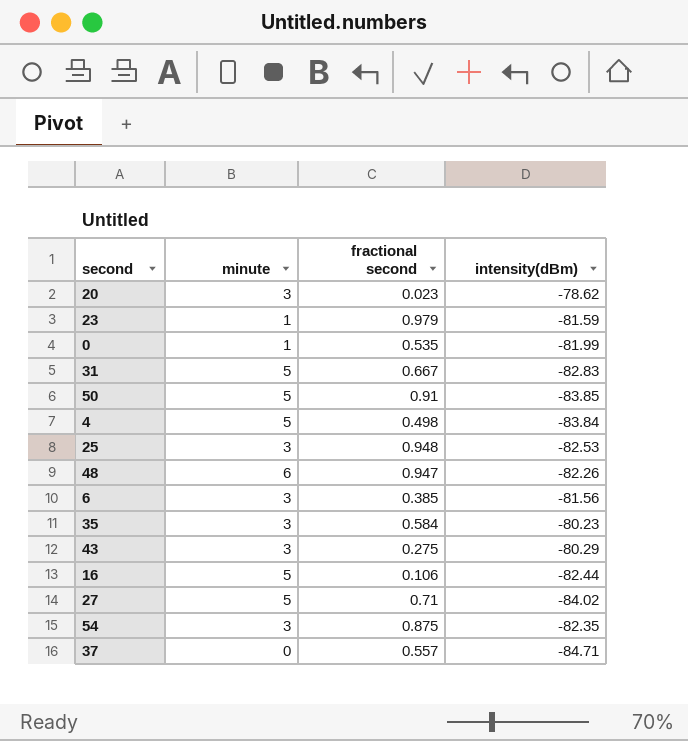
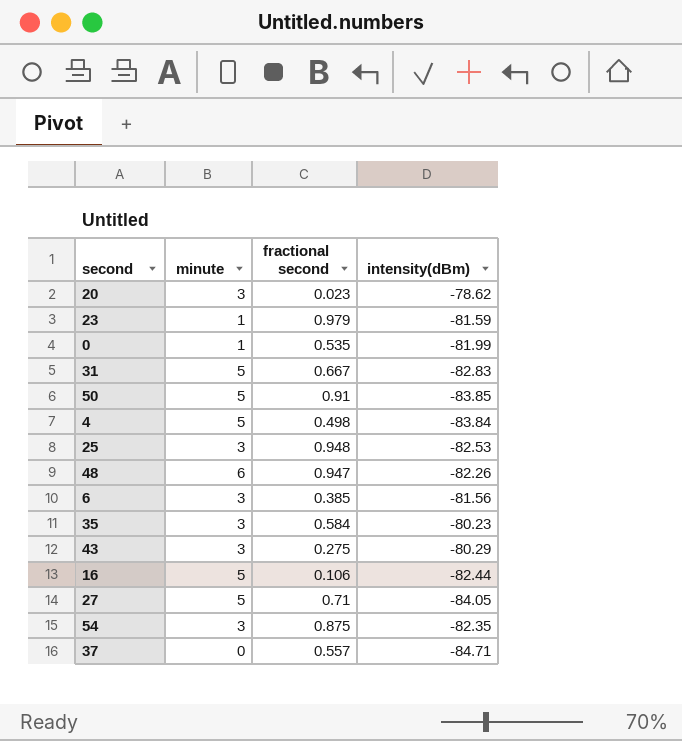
27 | intensity(dBm): -84.02 -> -84.05

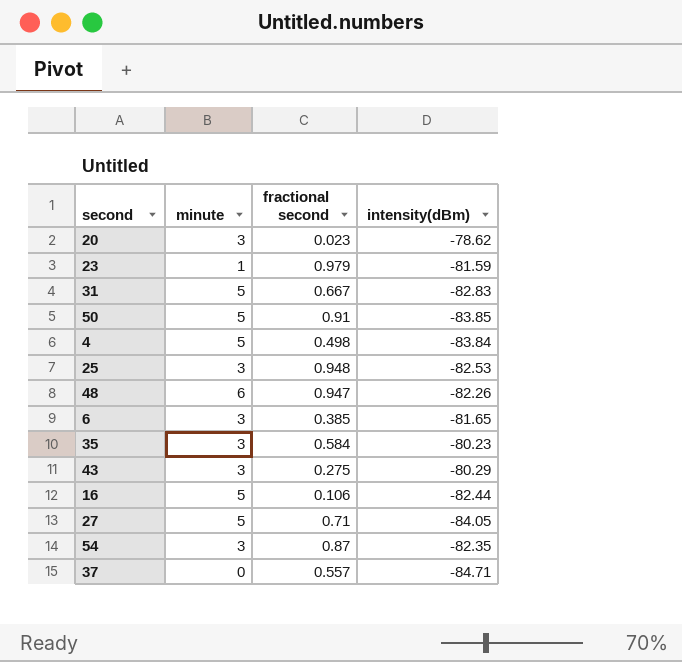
row 0: 1 | 0.535 | -81.99 -> none
6 | intensity(dBm): -81.56 -> -81.65
54 | fractional second: 0.875 -> 0.87

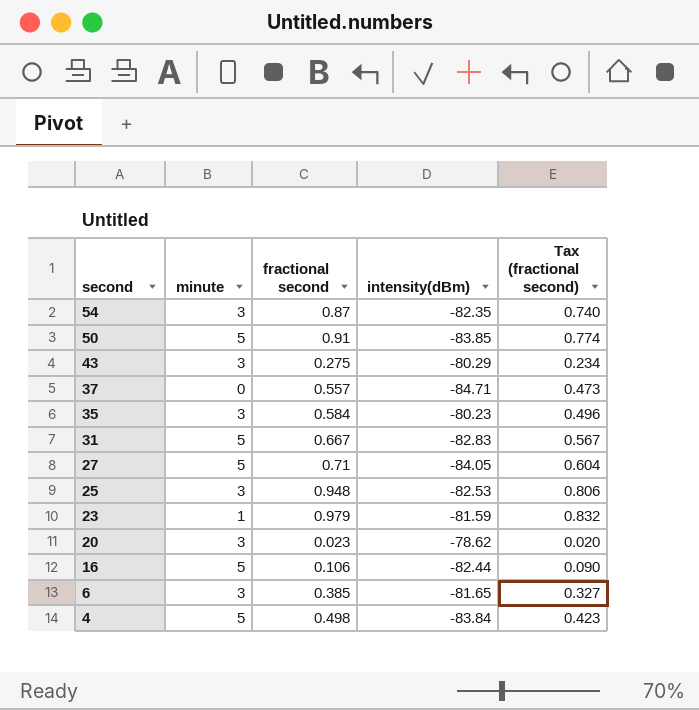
row order: none -> second descending
column Tax (fractional second) | formula: none -> [fractional second] * 0.85
row 48: 6 | 0.947 | -82.26 -> none

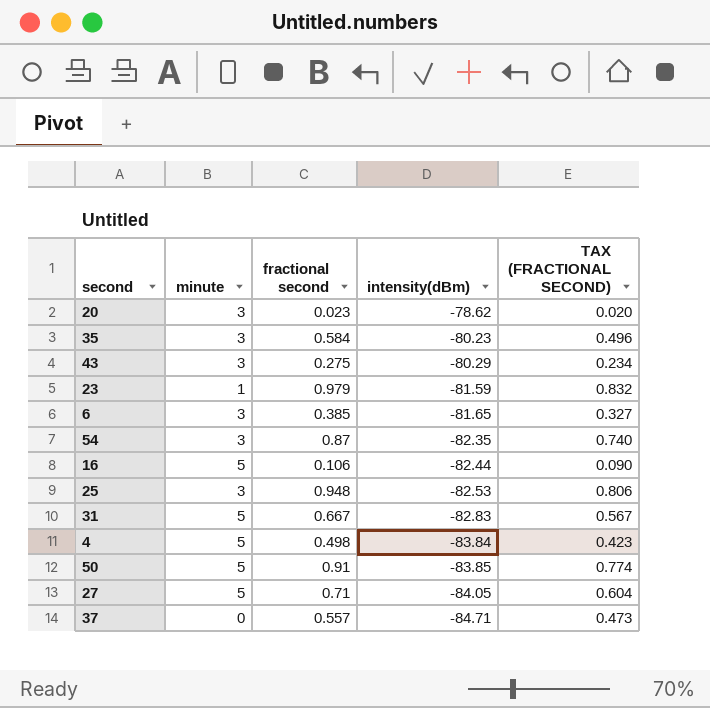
row order: second descending -> intensity(dBm) descending
column name: Tax (fractional second) -> TAX (FRACTIONAL SECOND)

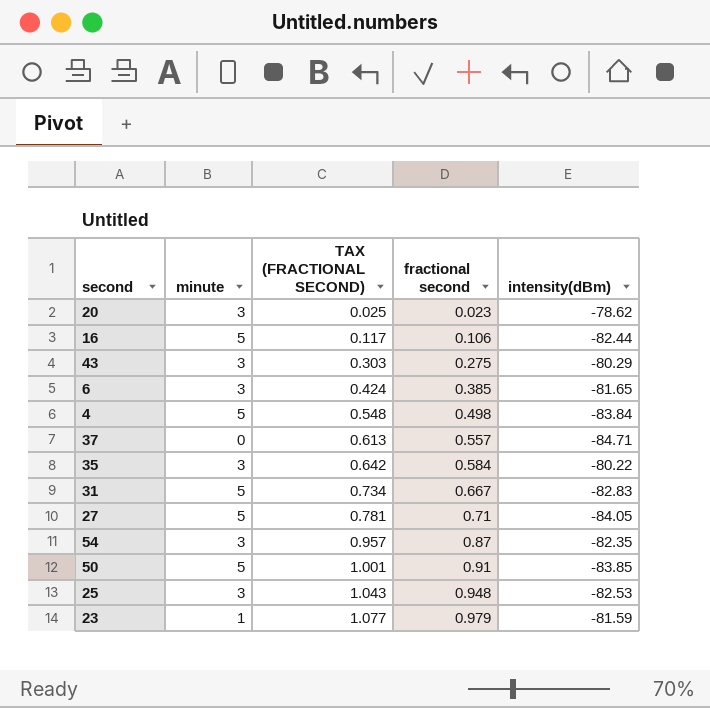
row order: intensity(dBm) descending -> TAX (FRACTIONAL SECOND) ascending
column TAX (FRACTIONAL SECOND) | formula: [fractional second] * 0.85 -> [fractional second] * 1.1
column TAX (FRACTIONAL SECOND) | position: 5 -> 3
35 | intensity(dBm): -80.23 -> -80.22

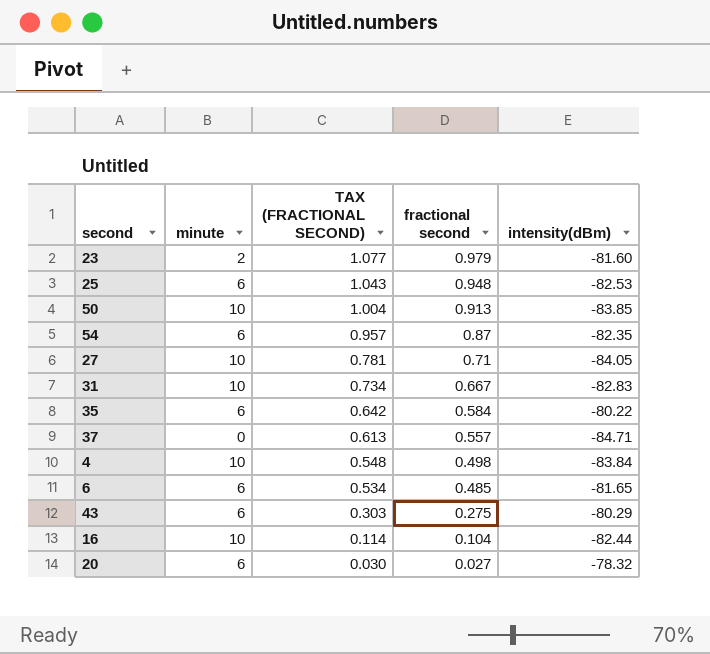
row order: TAX (FRACTIONAL SECOND) ascending -> TAX (FRACTIONAL SECOND) descending
23 | minute: 1 -> 2
23 | intensity(dBm): -81.59 -> -81.60
25 | minute: 3 -> 6
50 | minute: 5 -> 10
50 | TAX (FRACTIONAL SECOND): 1.001 -> 1.004
50 | fractional second: 0.91 -> 0.913
54 | minute: 3 -> 6
27 | minute: 5 -> 10
31 | minute: 5 -> 10
35 | minute: 3 -> 6
4 | minute: 5 -> 10
6 | minute: 3 -> 6
6 | TAX (FRACTIONAL SECOND): 0.424 -> 0.534
6 | fractional second: 0.385 -> 0.485
43 | minute: 3 -> 6
16 | minute: 5 -> 10
16 | TAX (FRACTIONAL SECOND): 0.117 -> 0.114
16 | fractional second: 0.106 -> 0.104
20 | minute: 3 -> 6
20 | TAX (FRACTIONAL SECOND): 0.025 -> 0.030
20 | fractional second: 0.023 -> 0.027
20 | intensity(dBm): -78.62 -> -78.32

